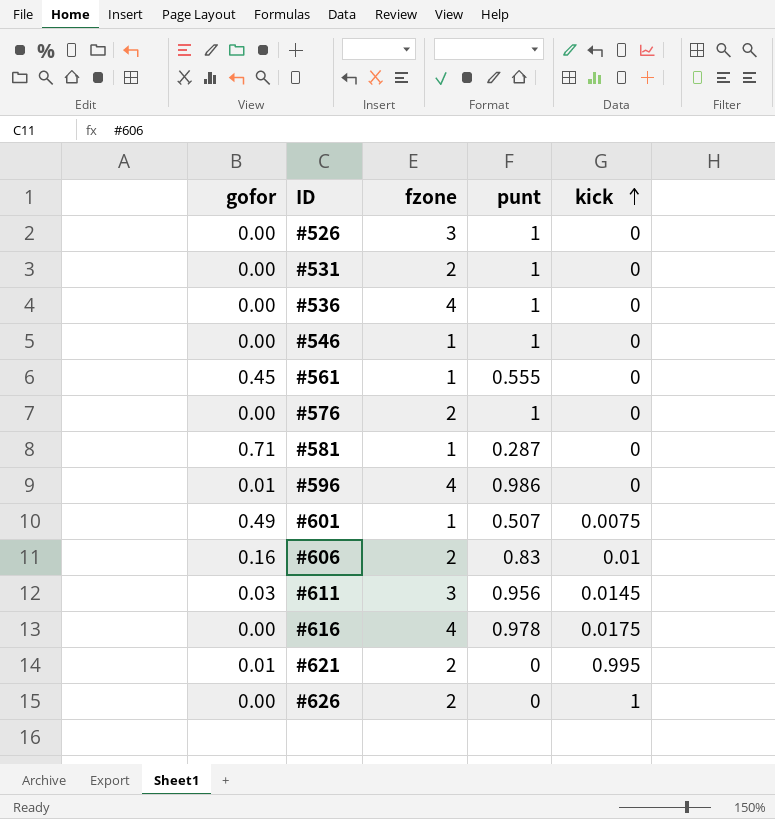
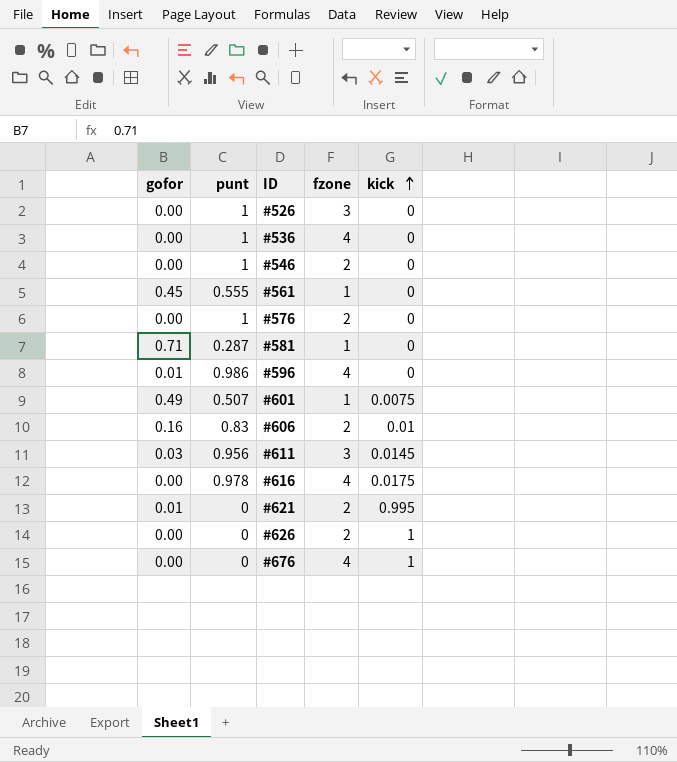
column punt | position: 4 -> 2
row #531: 0.00 | 2 | 1 | 0 -> none
#546 | fzone: 1 -> 2
row #676: none -> 0.00 | 0 | 4 | 1

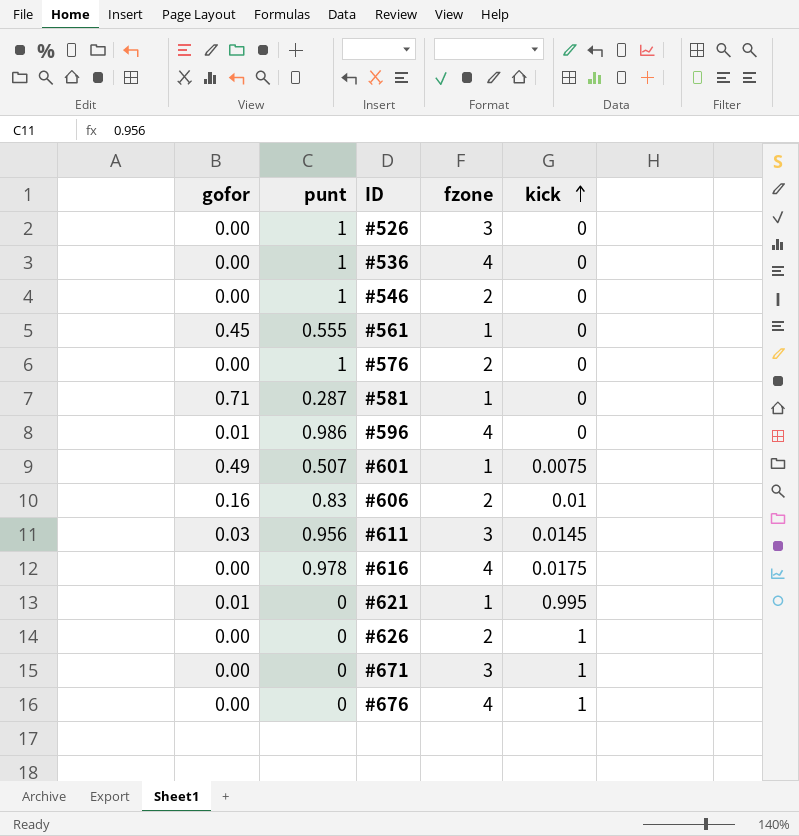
#621 | fzone: 2 -> 1
row #671: none -> 0.00 | 0 | 3 | 1

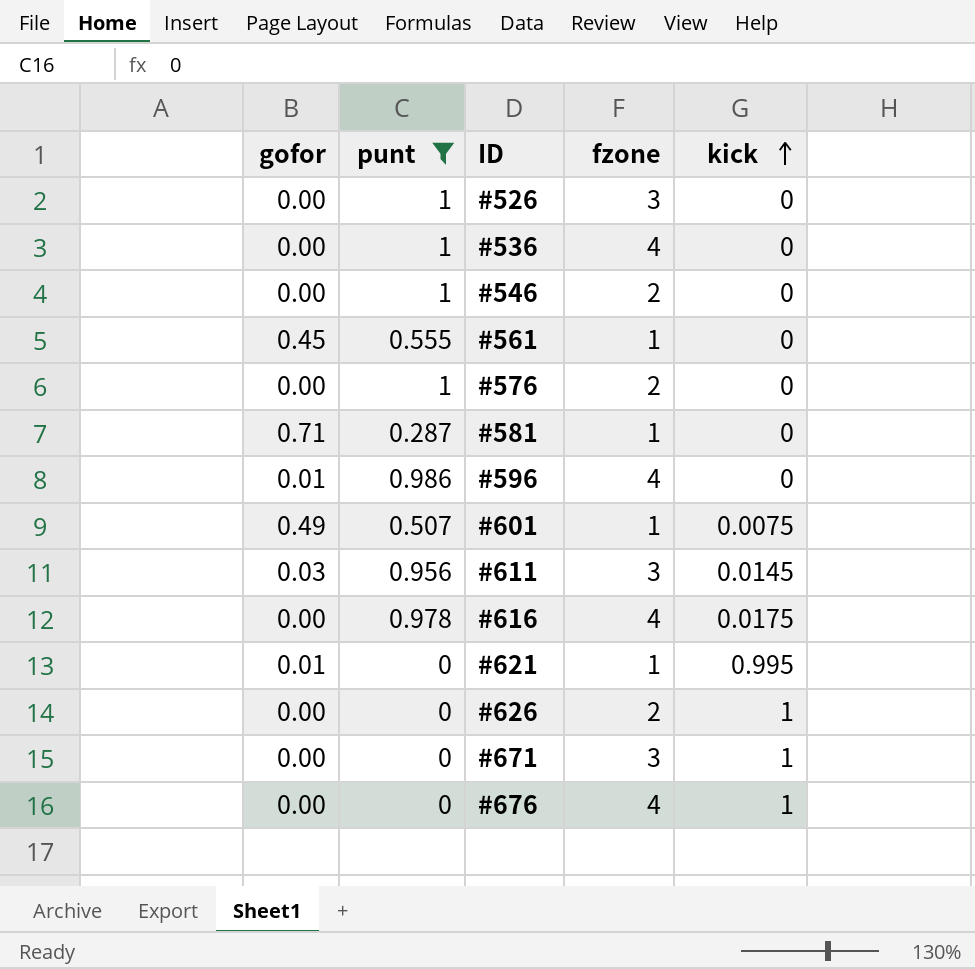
filter: none -> punt != 0.83

